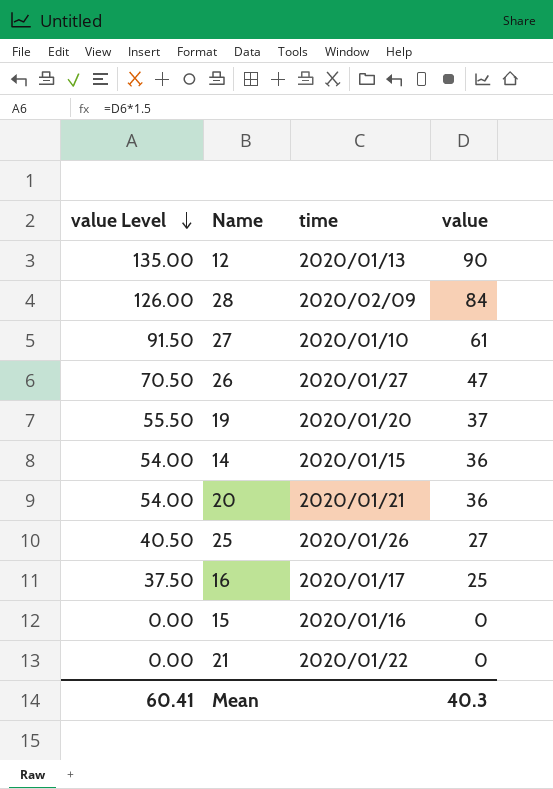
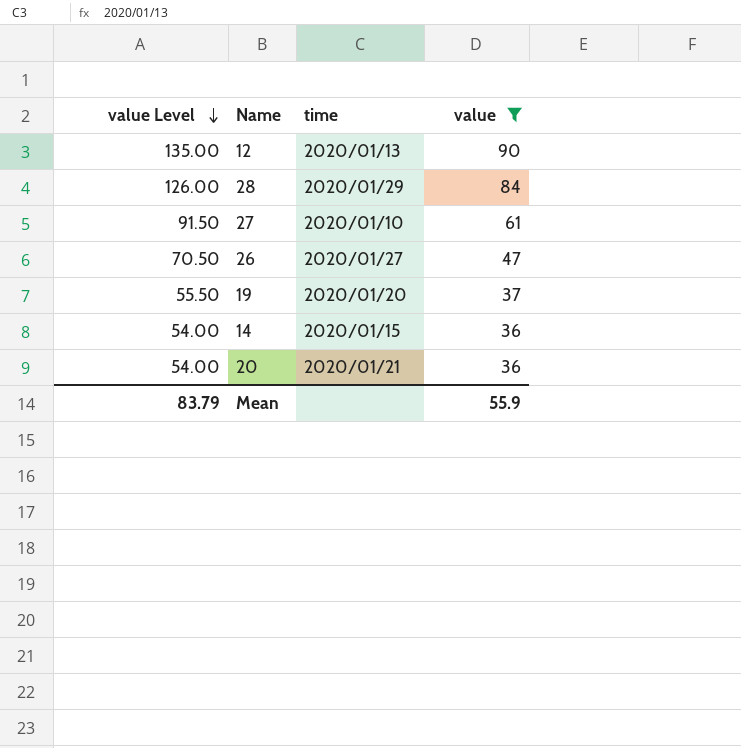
filter: none -> value >= 36
28 | time: 2020/02/09 -> 2020/01/29
Mean | value Level: 60.41 -> 83.79
Mean | value: 40.3 -> 55.9

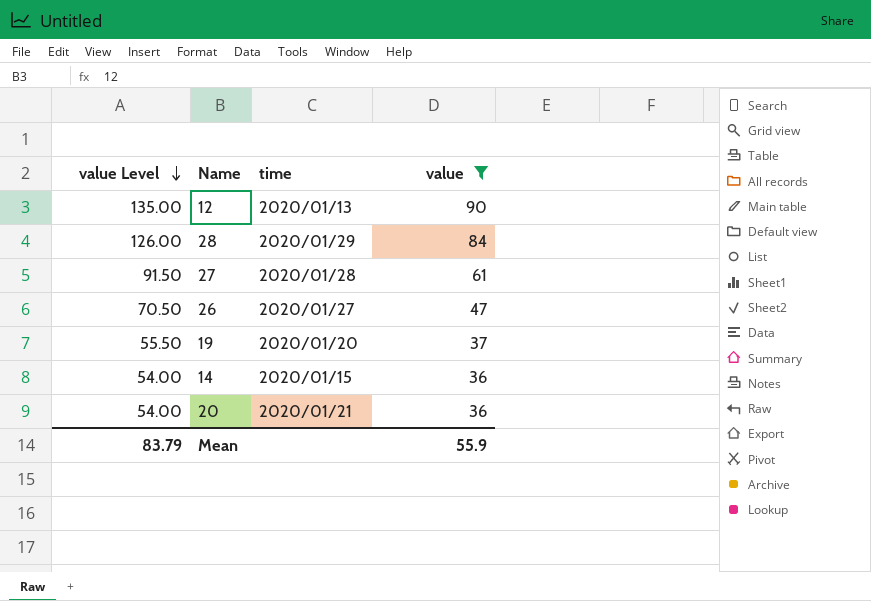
27 | time: 2020/01/10 -> 2020/01/28

